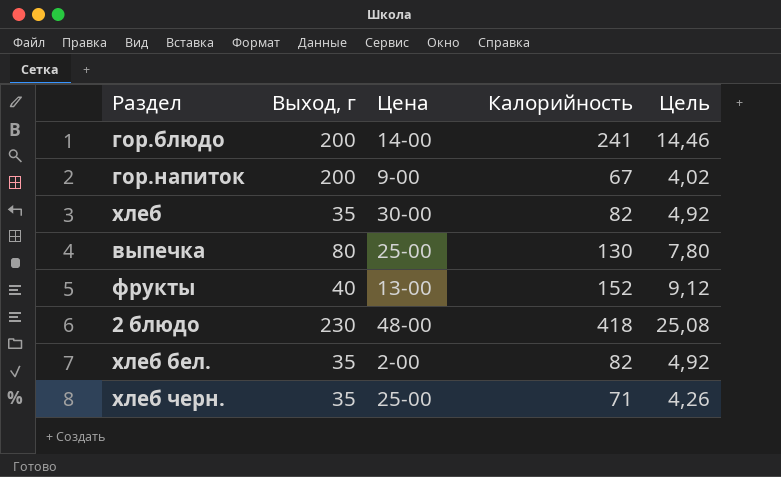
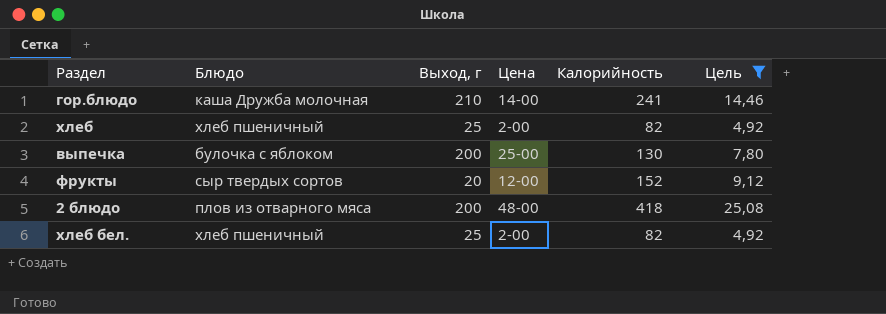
filter: none -> Цель >= 4,92
column Блюдо | position: none -> 2
гор.блюдо | Выход, г: 200 -> 210
хлеб | Выход, г: 35 -> 25
хлеб | Цена: 30-00 -> 2-00
выпечка | Выход, г: 80 -> 200
фрукты | Выход, г: 40 -> 20
фрукты | Цена: 13-00 -> 12-00
2 блюдо | Выход, г: 230 -> 200
хлеб бел. | Выход, г: 35 -> 25

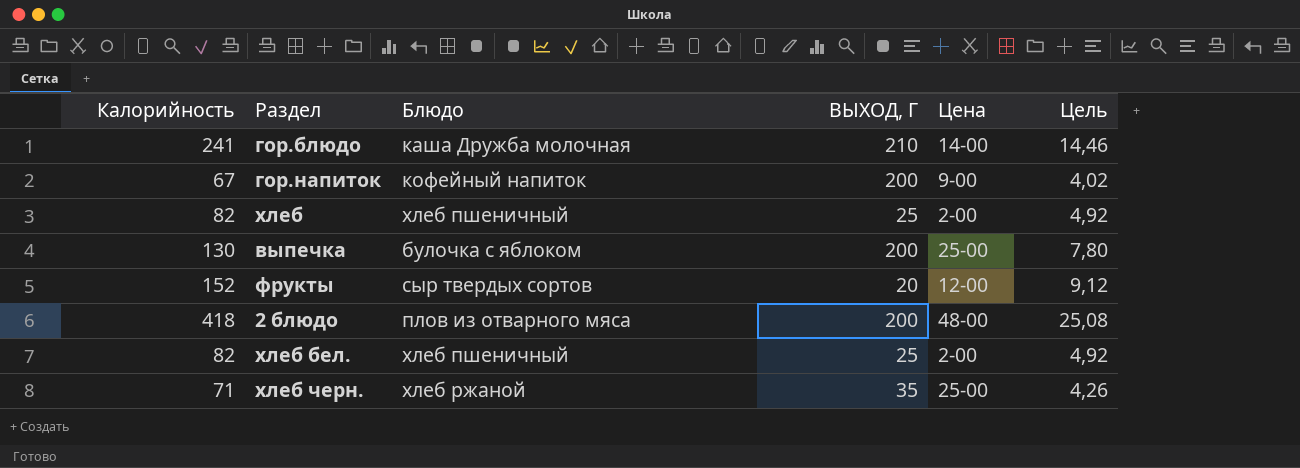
filter: Цель >= 4,92 -> none
column Калорийность | position: 5 -> 1
column name: Выход, г -> ВЫХОД, Г

